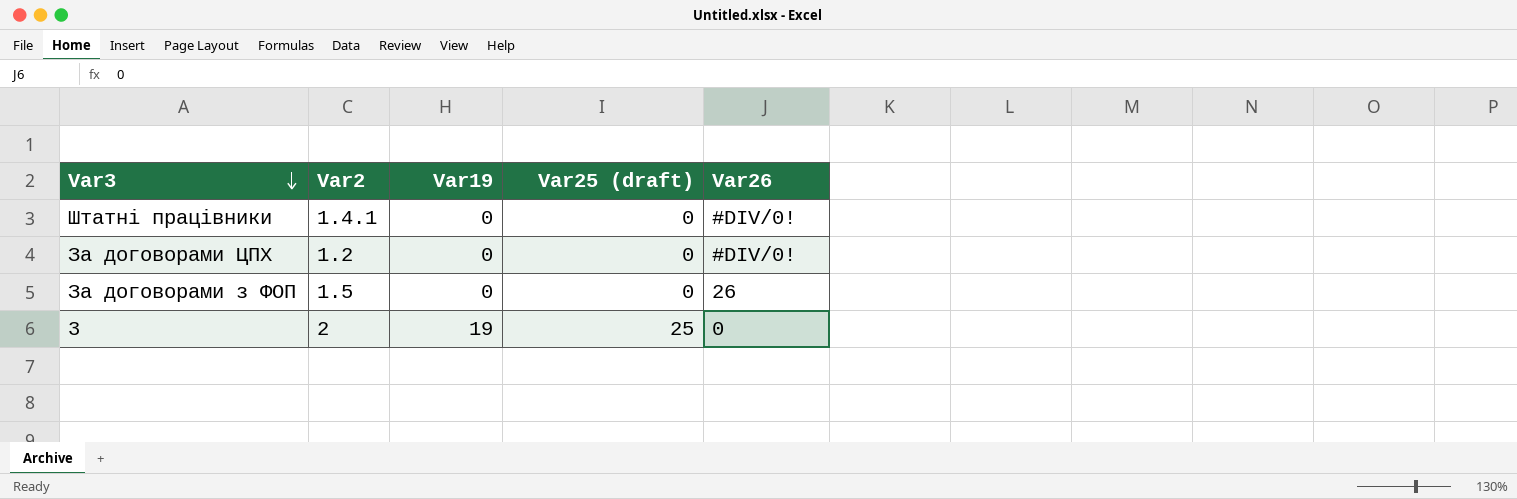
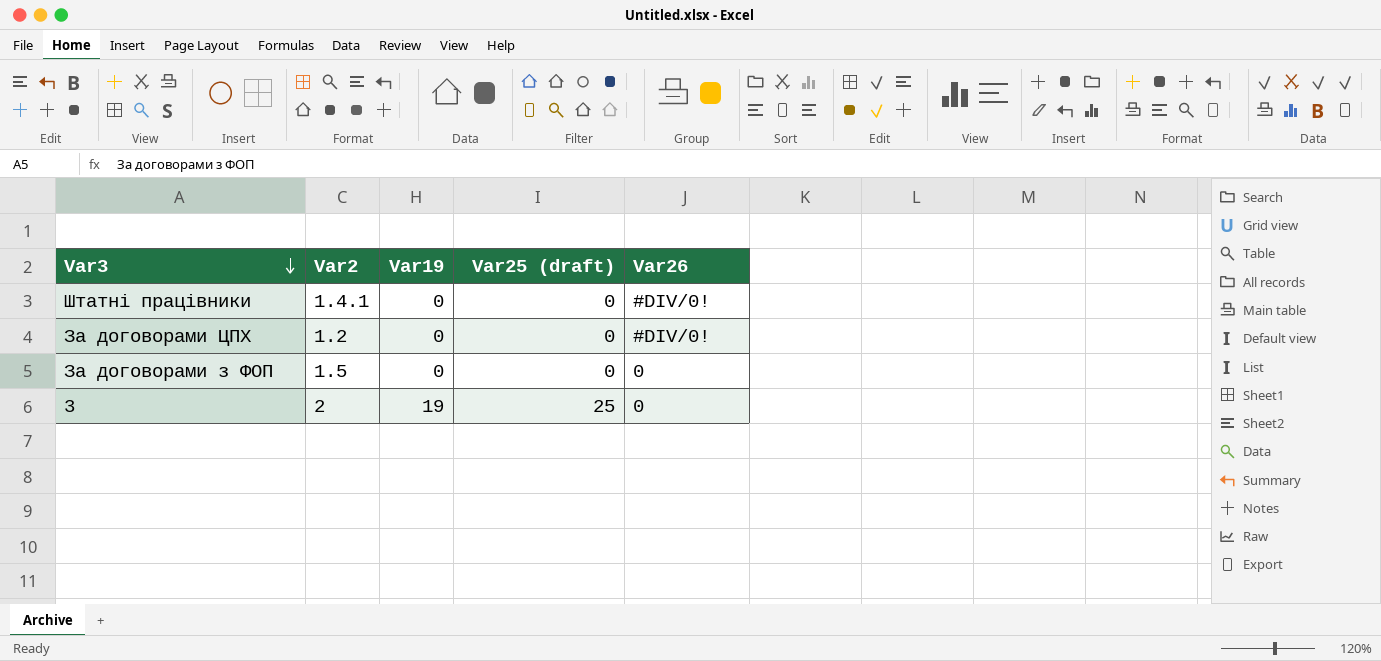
За договорами з ФОП | Var26: 26 -> 0

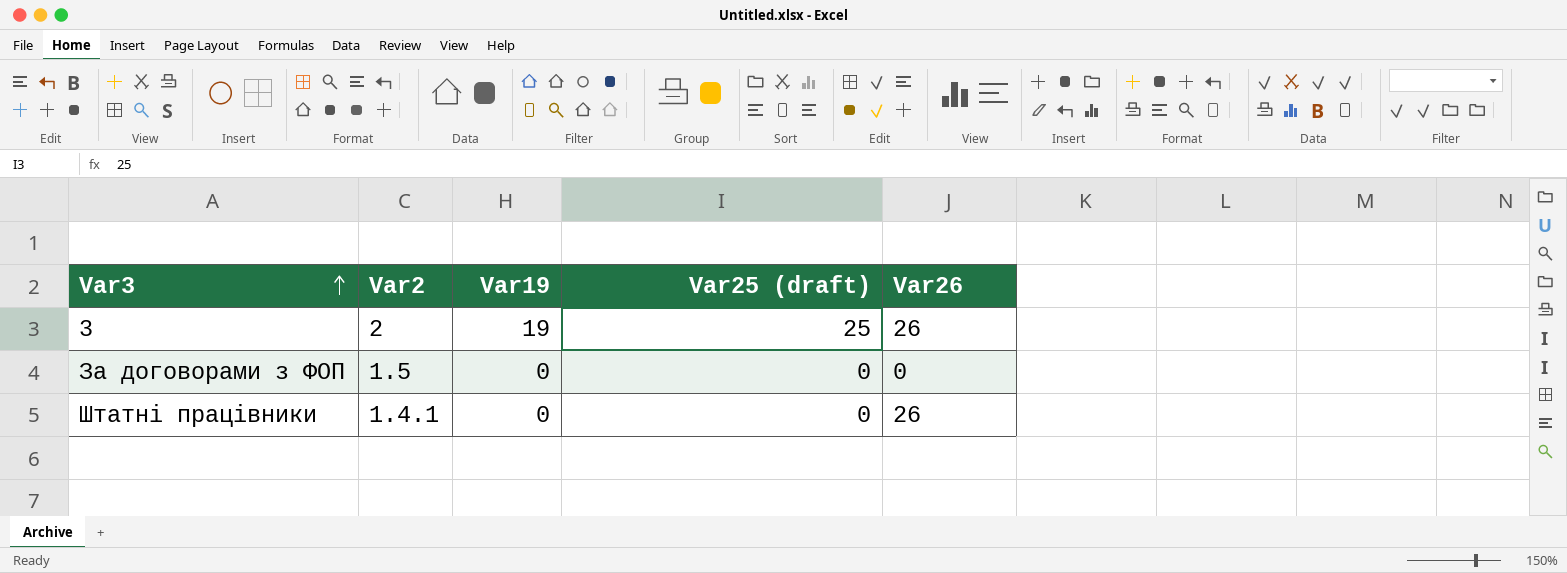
row order: Var3 descending -> Var3 ascending
row За договорами ЦПХ: 1.2 | 0 | 0 | #DIV/0! -> none
3 | Var26: 0 -> 26
Штатні працівники | Var26: #DIV/0! -> 26

